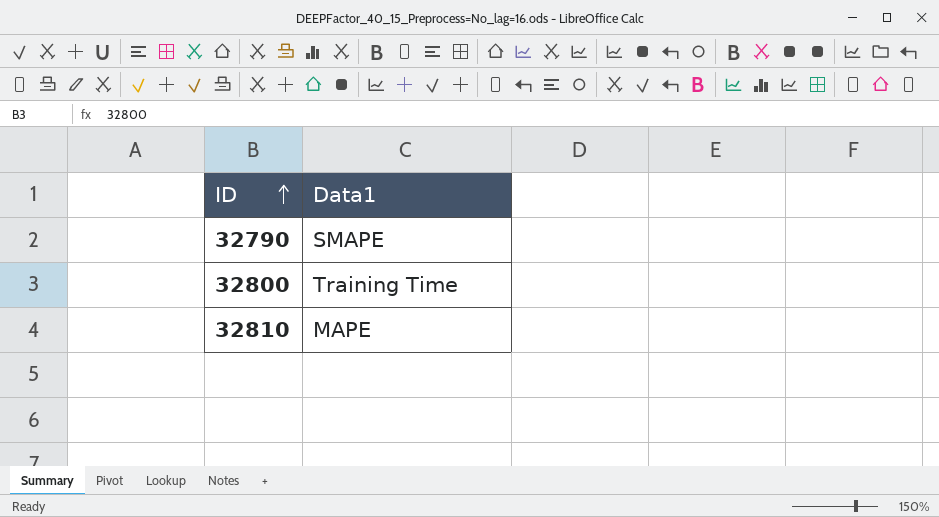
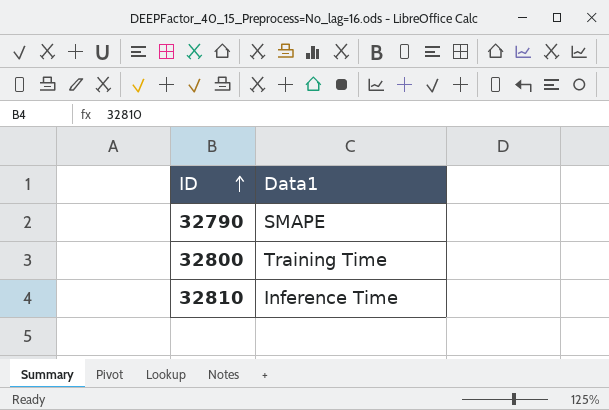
32810 | Data1: MAPE -> Inference Time

